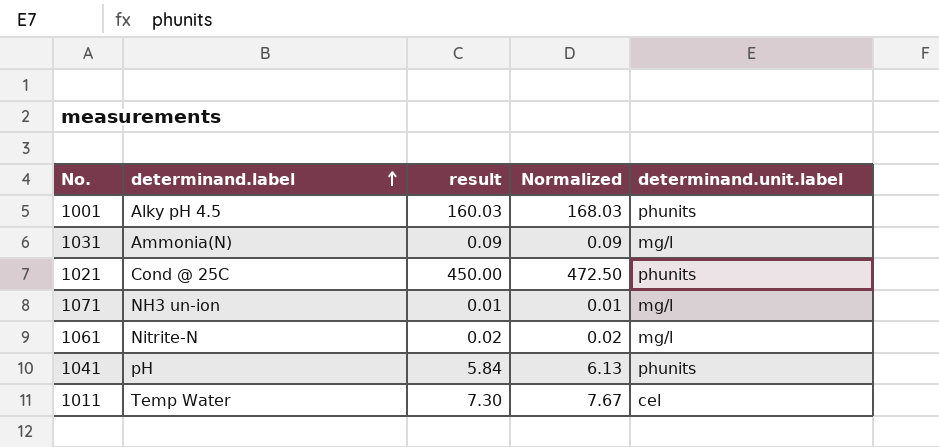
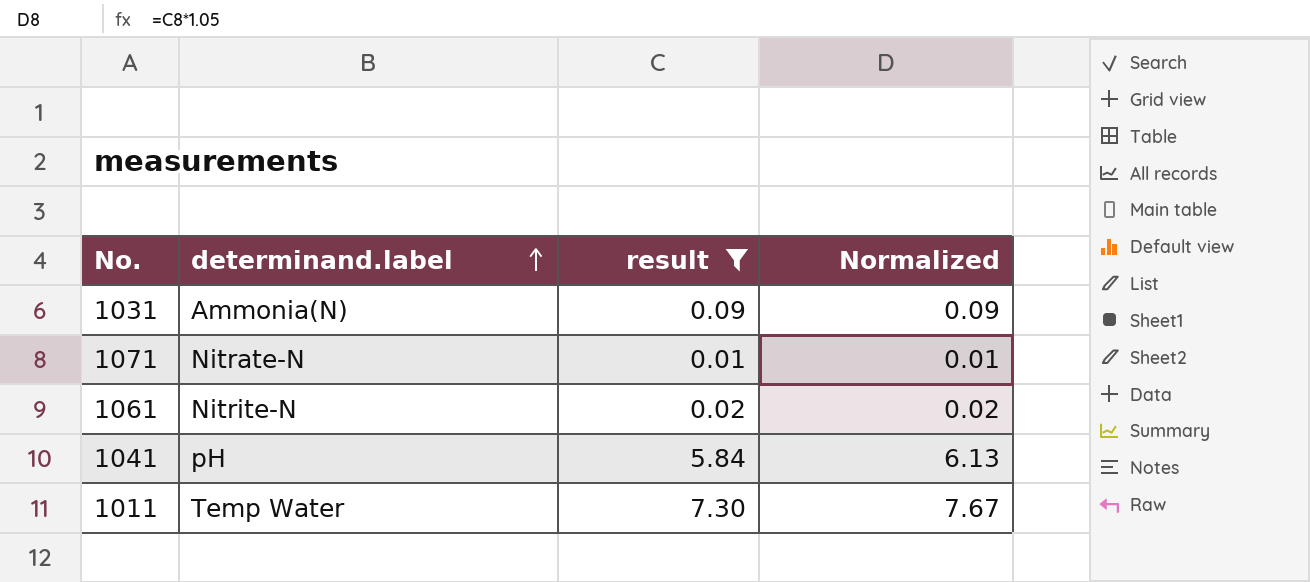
filter: none -> result <= 7.30
column determinand.unit.label | position: 5 -> none
1071 | determinand.label: NH3 un-ion -> Nitrate-N

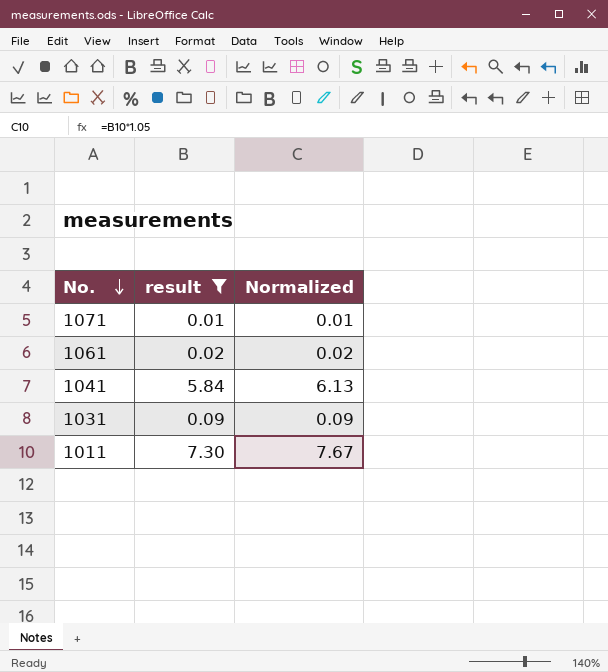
row order: determinand.label ascending -> No. descending
column determinand.label | position: 2 -> none

